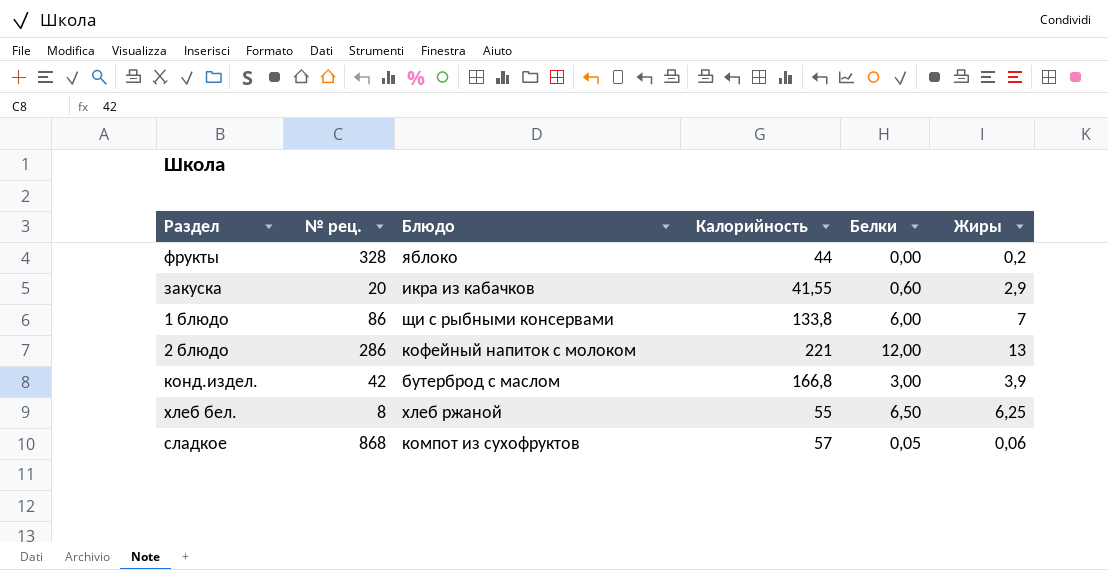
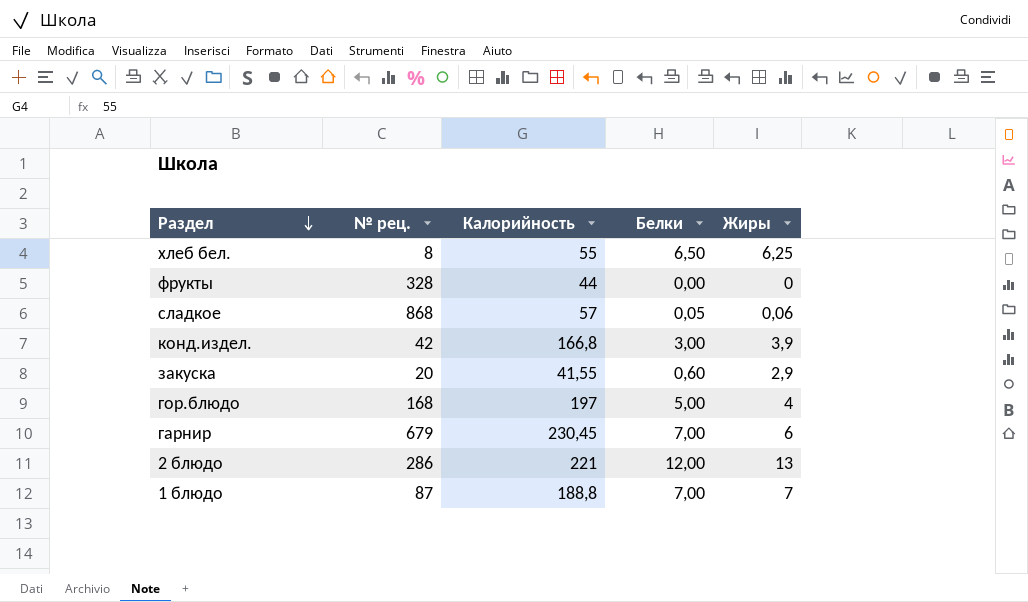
row order: none -> Раздел descending
column Блюдо | position: 3 -> none
фрукты | Жиры: 0,2 -> 0
row гор.блюдо: none -> 168 | 197 | 5,00 | 4
row гарнир: none -> 679 | 230,45 | 7,00 | 6
1 блюдо | № рец.: 86 -> 87
1 блюдо | Калорийность: 133,8 -> 188,8
1 блюдо | Белки: 6,00 -> 7,00

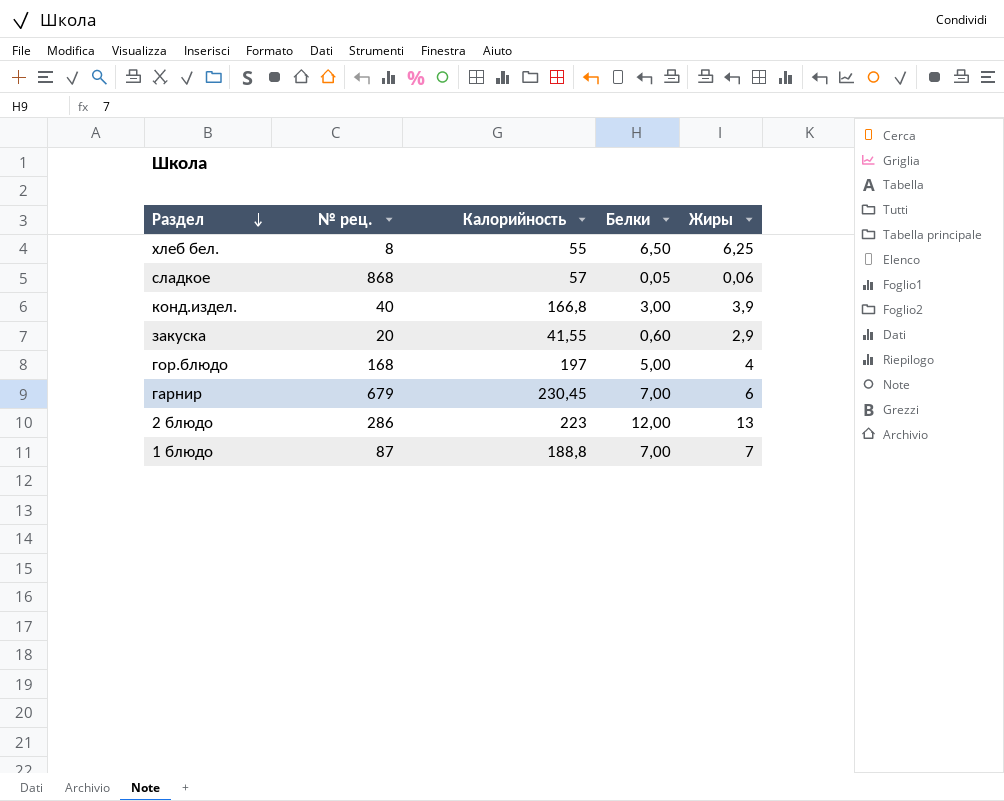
row фрукты: 328 | 44 | 0,00 | 0 -> none
конд.издел. | № рец.: 42 -> 40
2 блюдо | Калорийность: 221 -> 223

